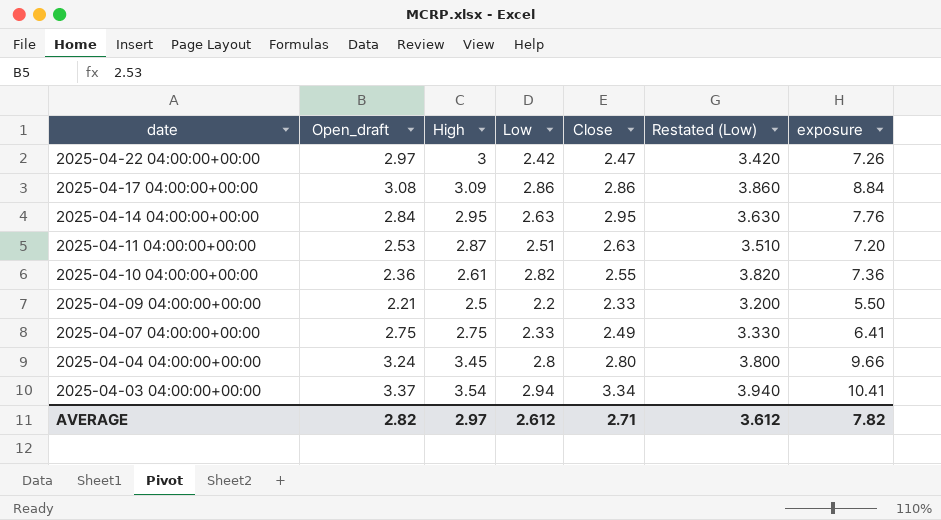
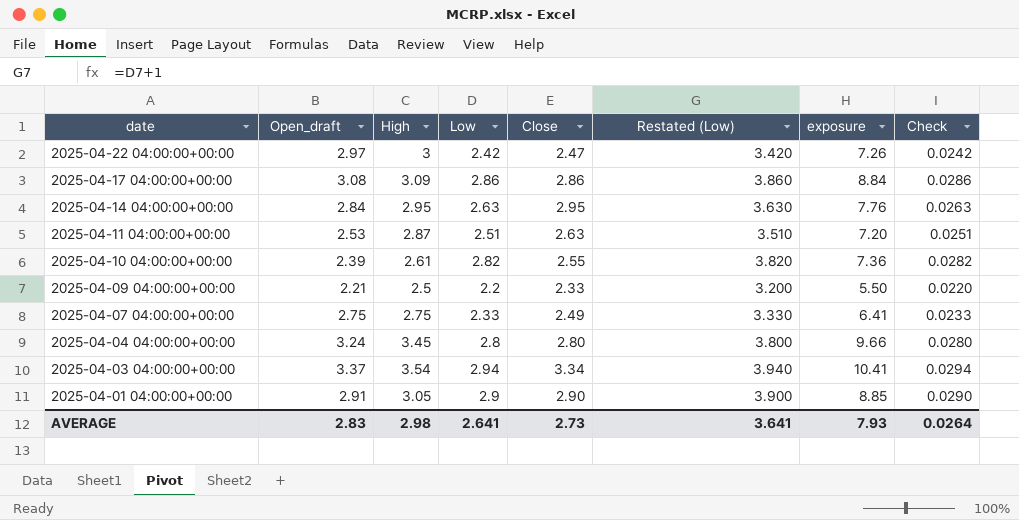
column Check | formula: none -> [Low] * 0.01
2025-04-10 04:00:00+00:00 | Open_draft: 2.36 -> 2.39
row 2025-04-01 04:00:00+00:00: none -> 2.91 | 3.05 | 2.9 | 2.90 | 3.900 | 8.85 | 0.0290
AVERAGE | Open_draft: 2.82 -> 2.83
AVERAGE | High: 2.97 -> 2.98
AVERAGE | Low: 2.612 -> 2.641
AVERAGE | Close: 2.71 -> 2.73
AVERAGE | Restated (Low): 3.612 -> 3.641
AVERAGE | exposure: 7.82 -> 7.93

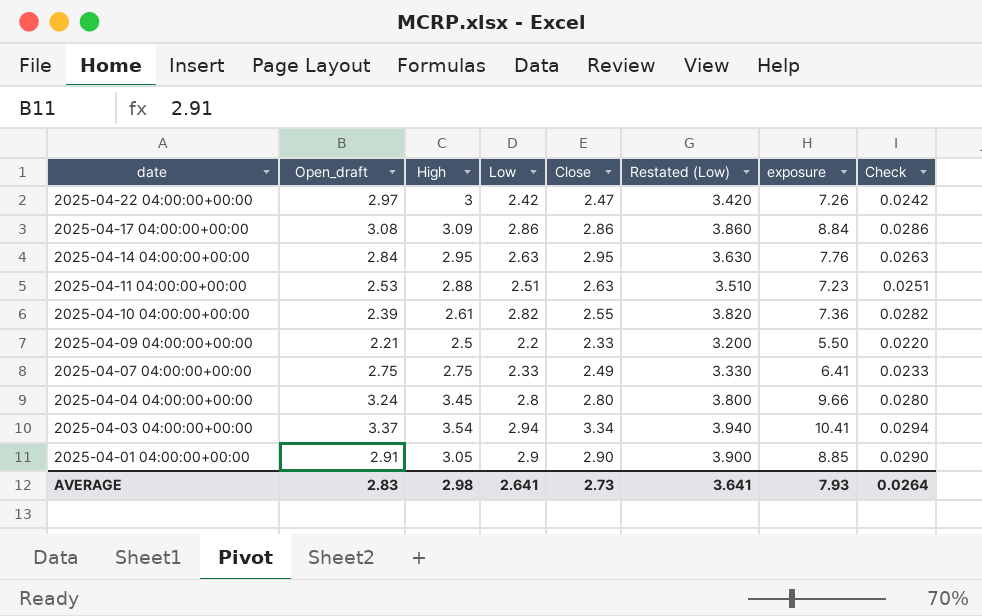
2025-04-11 04:00:00+00:00 | High: 2.87 -> 2.88
2025-04-11 04:00:00+00:00 | exposure: 7.20 -> 7.23

